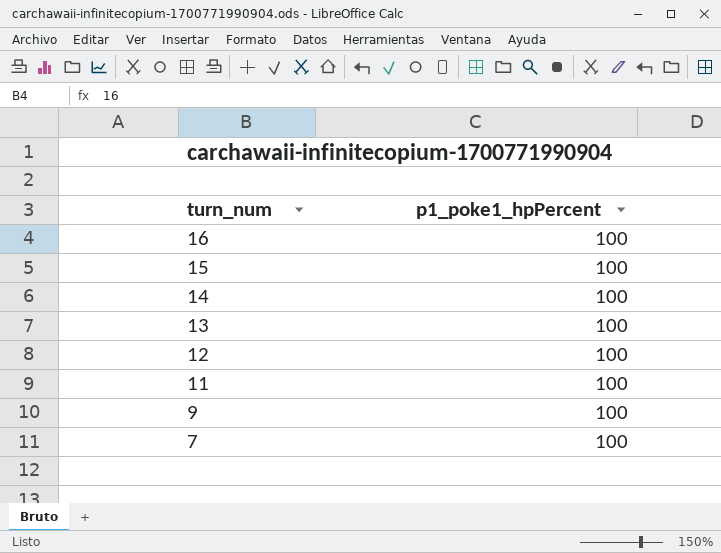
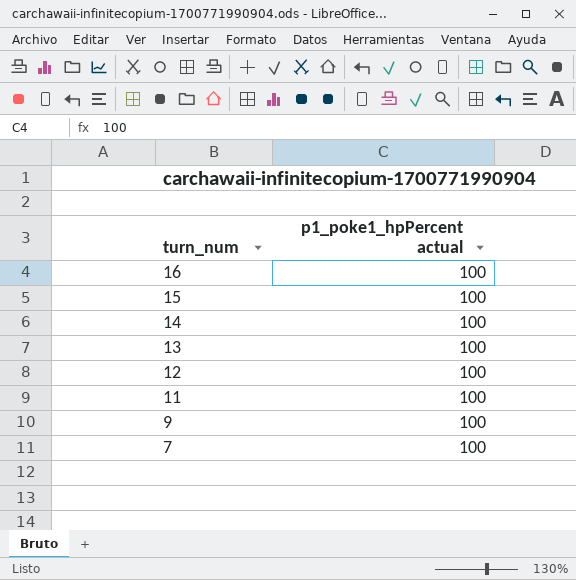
column name: p1_poke1_hpPercent -> p1_poke1_hpPercent actual

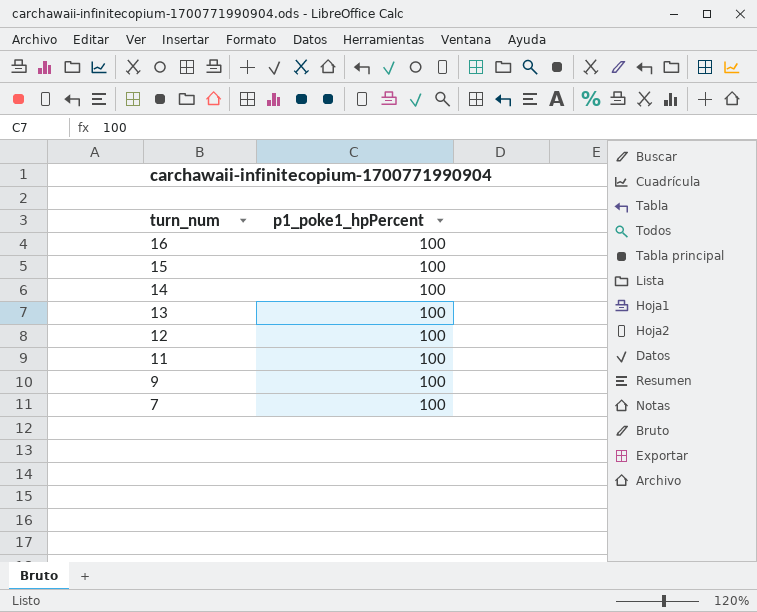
column name: p1_poke1_hpPercent actual -> p1_poke1_hpPercent

